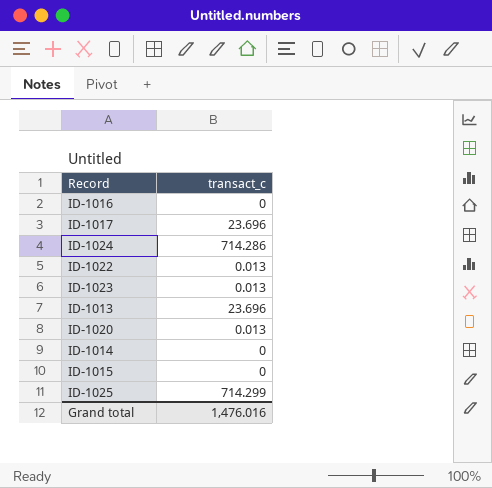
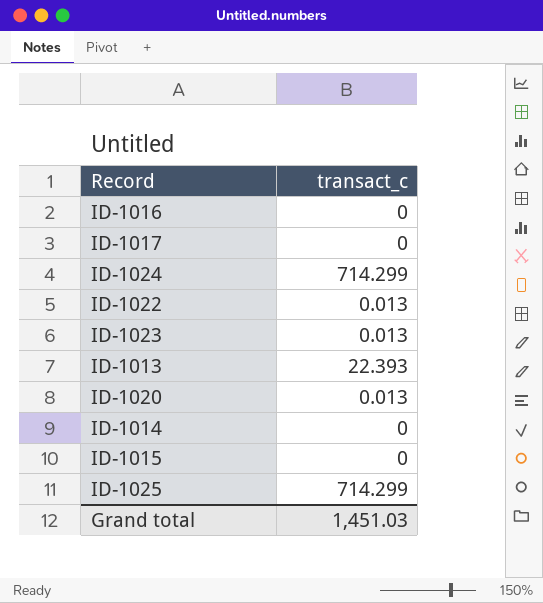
ID-1017 | transact_c: 23.696 -> 0
ID-1024 | transact_c: 714.286 -> 714.299
ID-1013 | transact_c: 23.696 -> 22.393
Grand total | transact_c: 1,476.016 -> 1,451.03

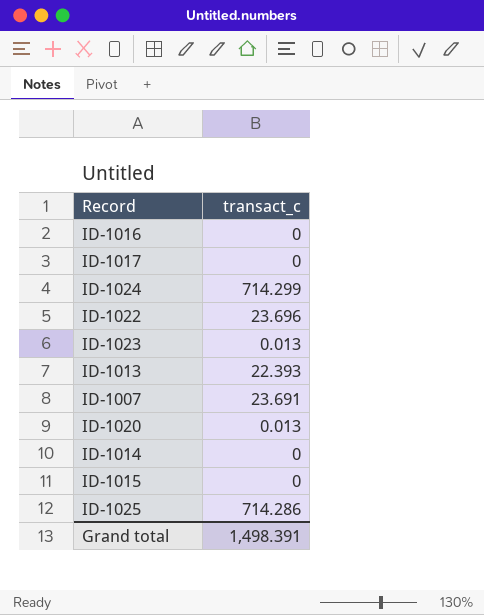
ID-1022 | transact_c: 0.013 -> 23.696
row ID-1007: none -> 23.691
ID-1025 | transact_c: 714.299 -> 714.286
Grand total | transact_c: 1,451.03 -> 1,498.391

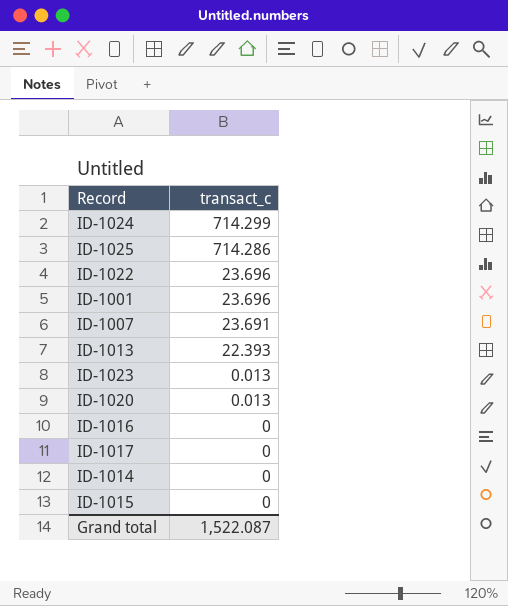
row order: none -> transact_c descending
row ID-1001: none -> 23.696
Grand total | transact_c: 1,498.391 -> 1,522.087

